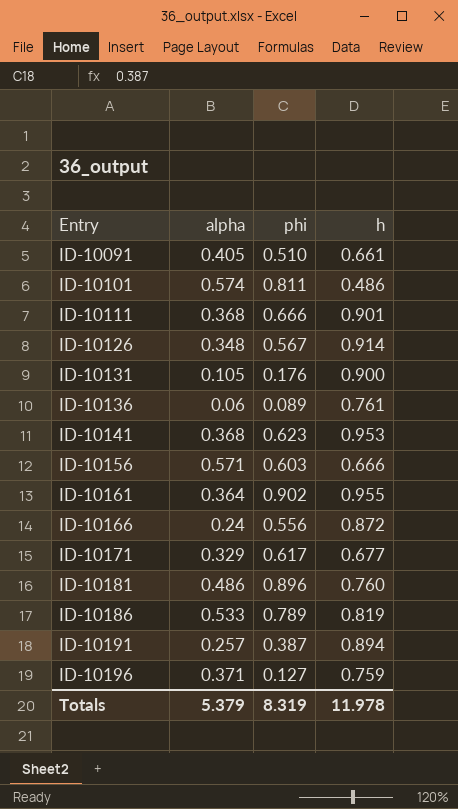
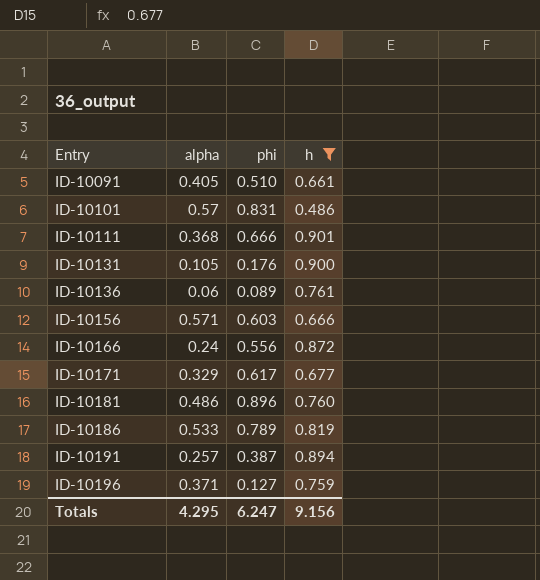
filter: none -> h <= 0.901
ID-10101 | alpha: 0.574 -> 0.57
ID-10101 | phi: 0.811 -> 0.831
Totals | alpha: 5.379 -> 4.295
Totals | phi: 8.319 -> 6.247
Totals | h: 11.978 -> 9.156

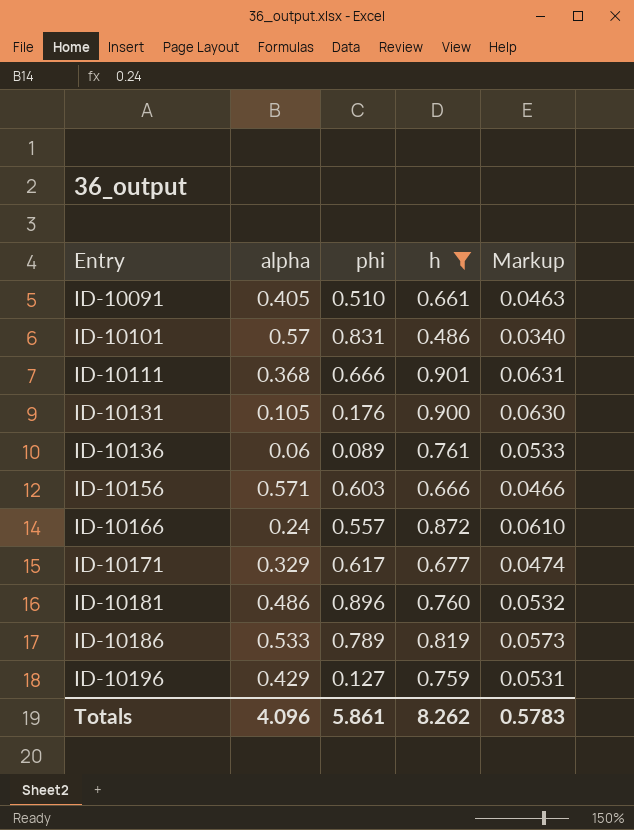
column Markup | formula: none -> [h] * 0.07
row ID-10191: 0.257 | 0.387 | 0.894 -> none
ID-10166 | phi: 0.556 -> 0.557
ID-10196 | alpha: 0.371 -> 0.429
Totals | alpha: 4.295 -> 4.096
Totals | phi: 6.247 -> 5.861
Totals | h: 9.156 -> 8.262

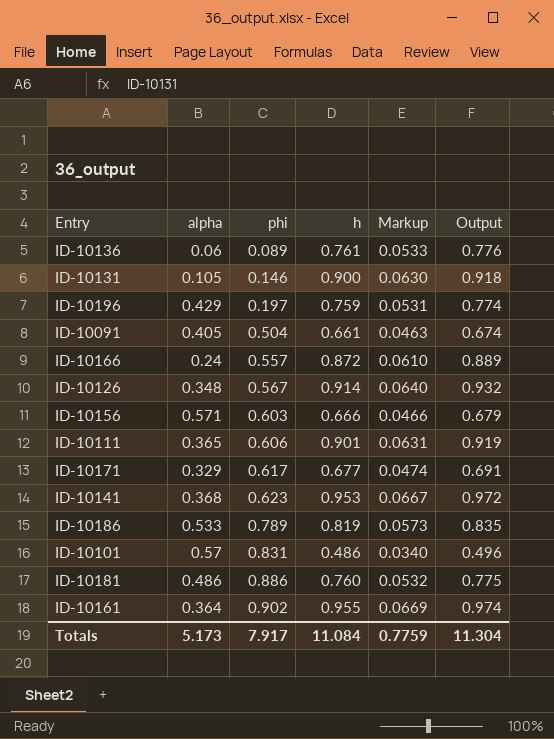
filter: h <= 0.901 -> none
row order: Entry ascending -> phi ascending
column Output | formula: none -> [h] * 1.02
ID-10131 | phi: 0.176 -> 0.146
ID-10196 | phi: 0.127 -> 0.197
ID-10091 | phi: 0.510 -> 0.504
ID-10111 | alpha: 0.368 -> 0.365
ID-10111 | phi: 0.666 -> 0.606
ID-10181 | phi: 0.896 -> 0.886
Totals | alpha: 4.096 -> 5.173
Totals | phi: 5.861 -> 7.917
Totals | h: 8.262 -> 11.084
Totals | Markup: 0.5783 -> 0.7759

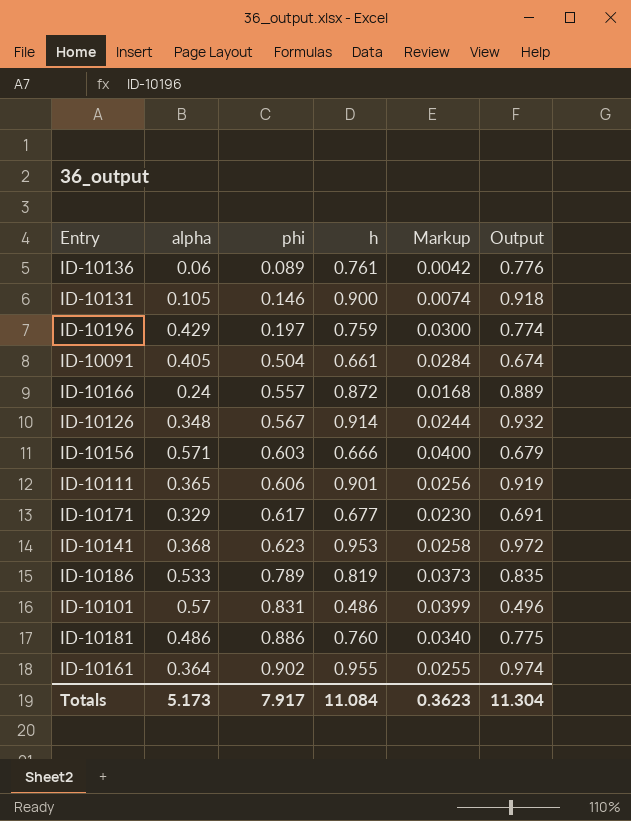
column Markup | formula: [h] * 0.07 -> [alpha] * 0.07
Totals | Markup: 0.7759 -> 0.3623

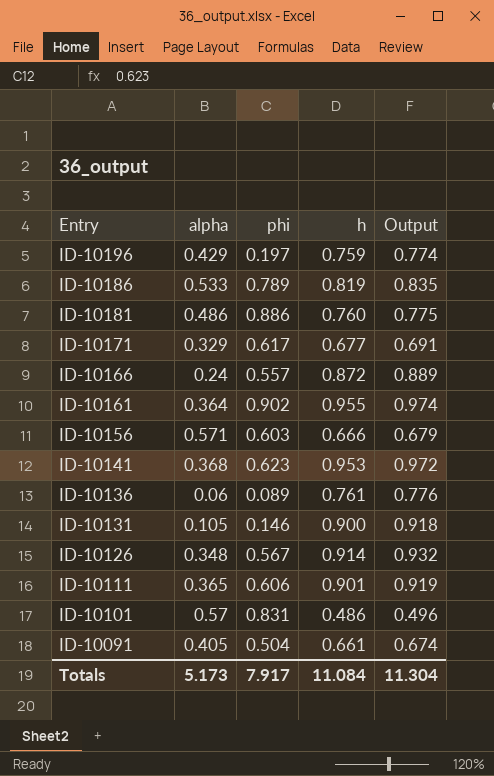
row order: phi ascending -> Entry descending
column Markup | formula: [alpha] * 0.07 -> none

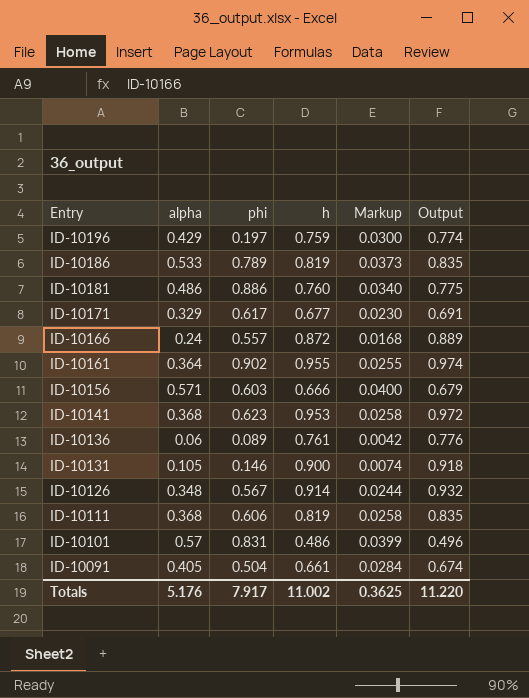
column Markup | formula: none -> [alpha] * 0.07
ID-10111 | alpha: 0.365 -> 0.368
ID-10111 | h: 0.901 -> 0.819
ID-10111 | Output: 0.919 -> 0.835
Totals | alpha: 5.173 -> 5.176
Totals | h: 11.084 -> 11.002
Totals | Output: 11.304 -> 11.220

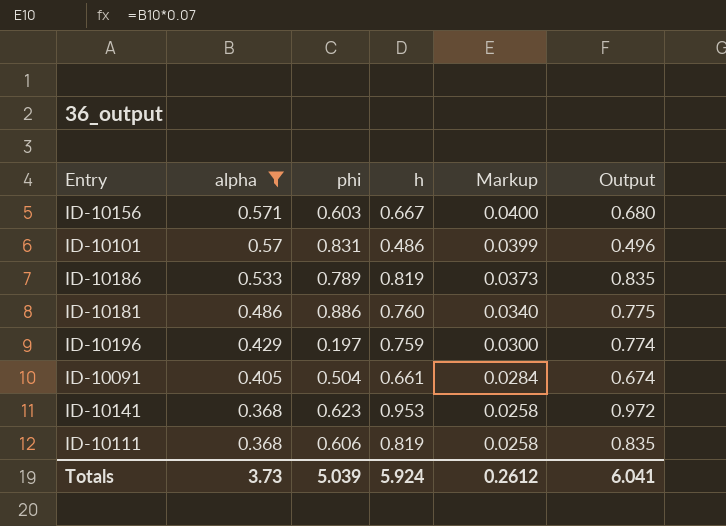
filter: none -> alpha >= 0.368
row order: Entry descending -> alpha descending
ID-10156 | h: 0.666 -> 0.667
ID-10156 | Output: 0.679 -> 0.680
Totals | alpha: 5.176 -> 3.73
Totals | phi: 7.917 -> 5.039
Totals | h: 11.002 -> 5.924
Totals | Markup: 0.3625 -> 0.2612
Totals | Output: 11.220 -> 6.041

